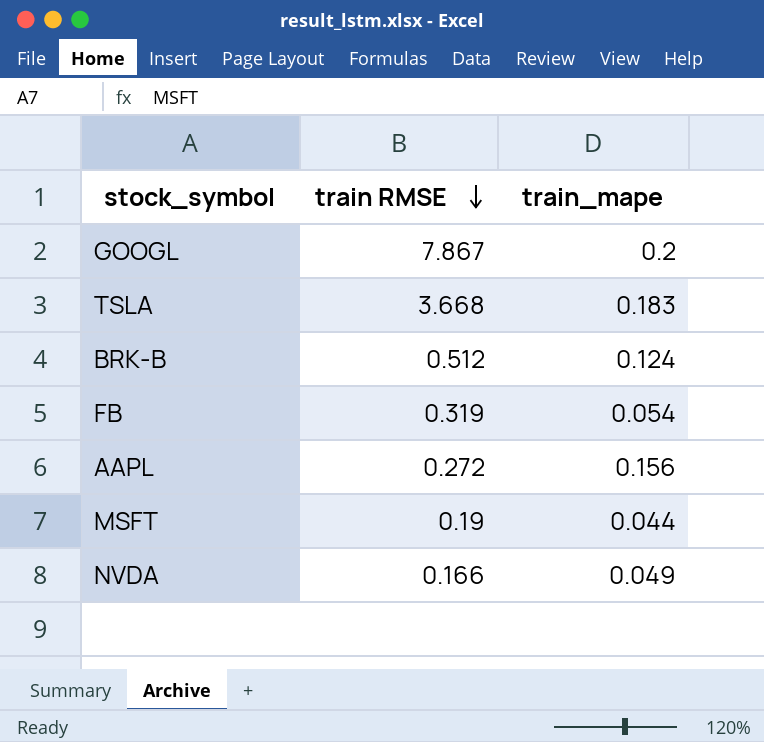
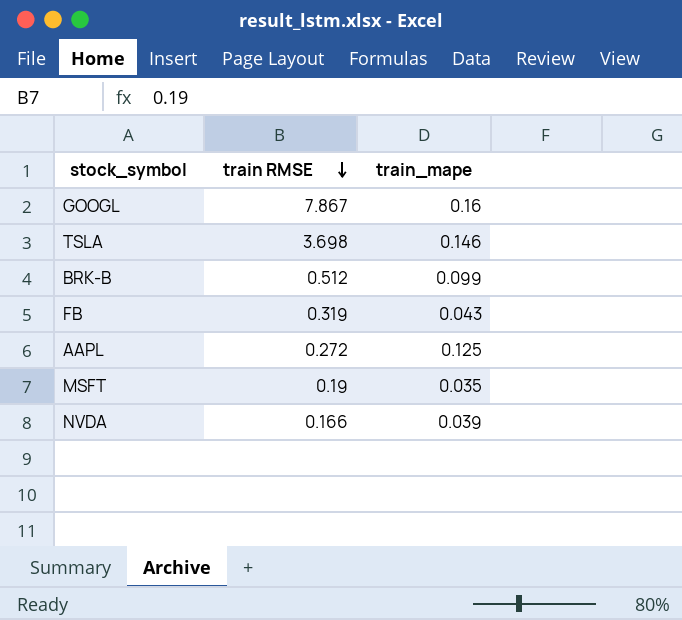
GOOGL | train_mape: 0.2 -> 0.16
TSLA | train RMSE: 3.668 -> 3.698
TSLA | train_mape: 0.183 -> 0.146
BRK-B | train_mape: 0.124 -> 0.099
FB | train_mape: 0.054 -> 0.043
AAPL | train_mape: 0.156 -> 0.125
MSFT | train_mape: 0.044 -> 0.035
NVDA | train_mape: 0.049 -> 0.039

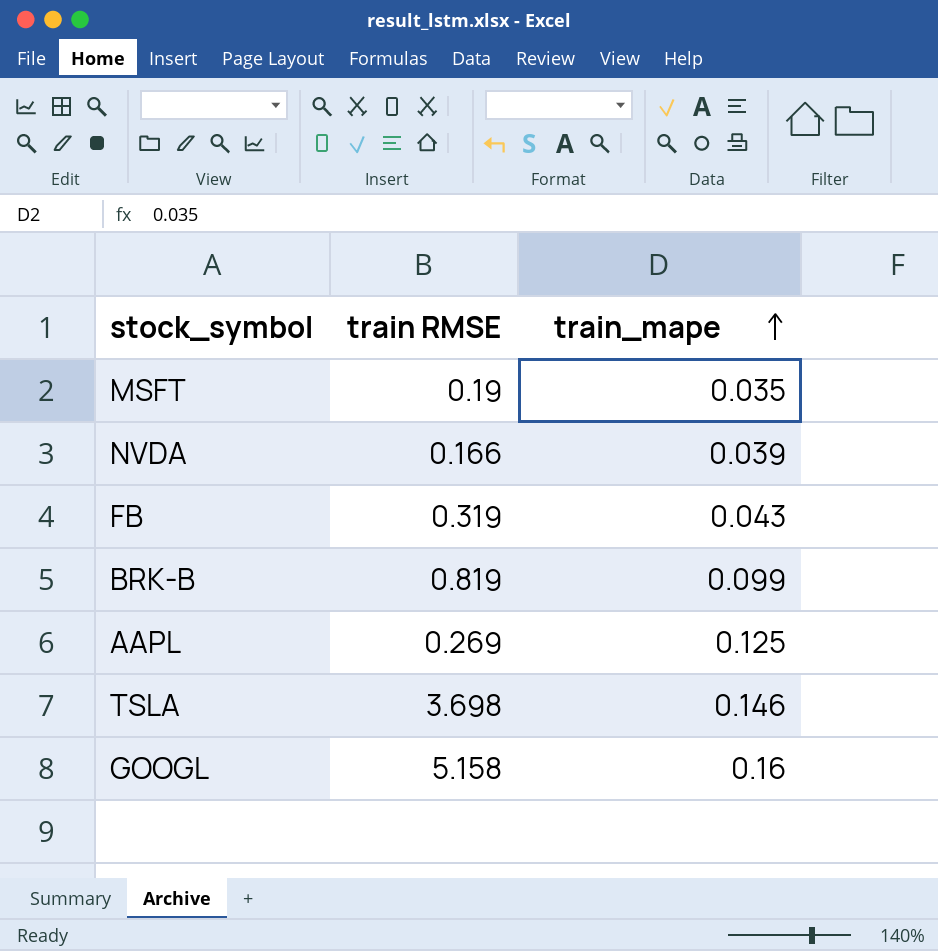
row order: train RMSE descending -> train_mape ascending
BRK-B | train RMSE: 0.512 -> 0.819
AAPL | train RMSE: 0.272 -> 0.269
GOOGL | train RMSE: 7.867 -> 5.158

